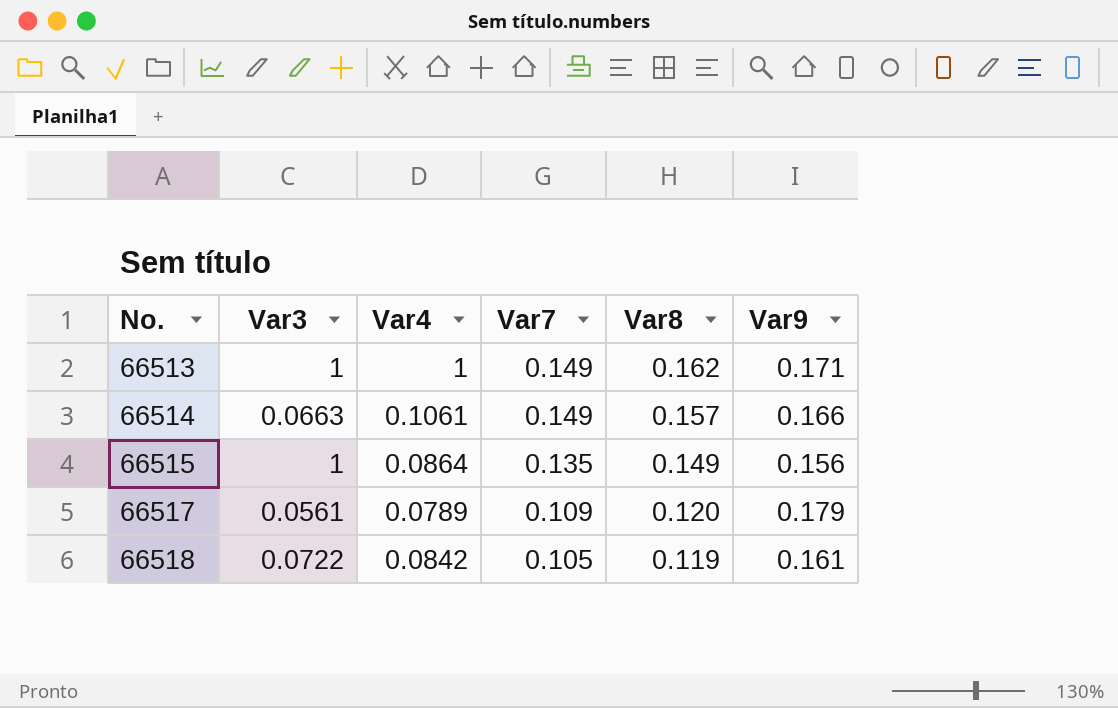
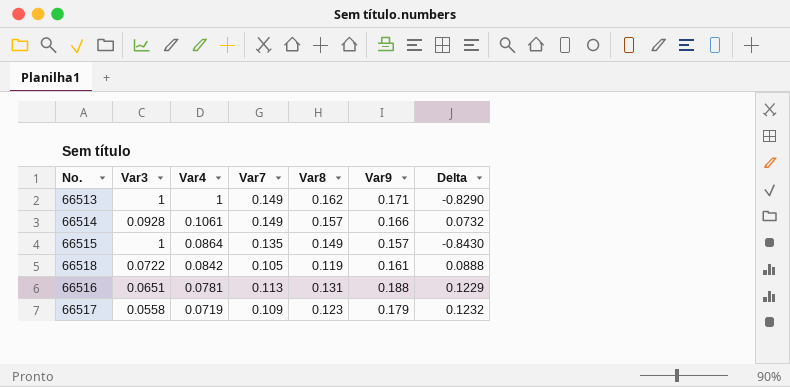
row order: No. ascending -> Var4 descending
column Delta | formula: none -> [Var9] - [Var3]
66514 | Var3: 0.0663 -> 0.0928
66515 | Var9: 0.156 -> 0.157
row 66516: none -> 0.0651 | 0.0781 | 0.113 | 0.131 | 0.188 | 0.1229
66517 | Var3: 0.0561 -> 0.0558
66517 | Var4: 0.0789 -> 0.0719
66517 | Var8: 0.120 -> 0.123

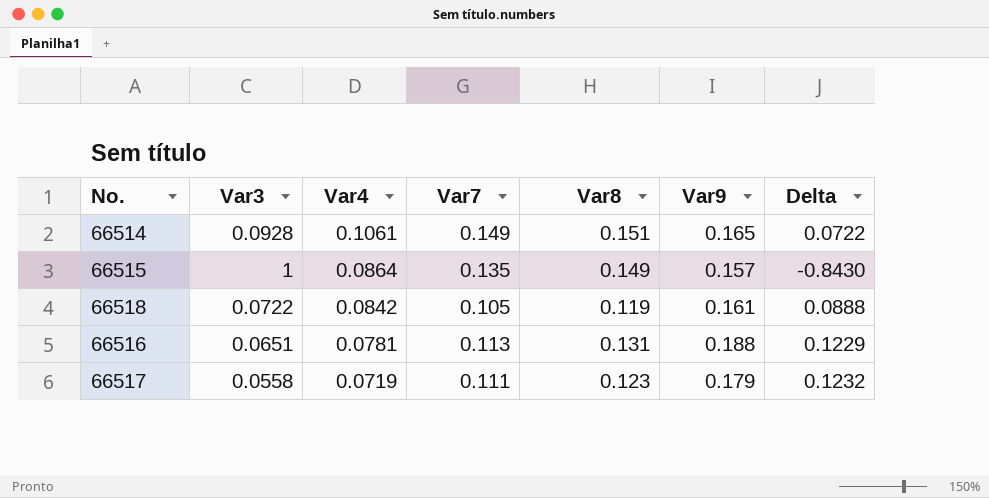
row 66513: 1 | 1 | 0.149 | 0.162 | 0.171 | -0.8290 -> none
66514 | Var8: 0.157 -> 0.151
66514 | Var9: 0.166 -> 0.165
66514 | Delta: 0.0732 -> 0.0722
66517 | Var7: 0.109 -> 0.111

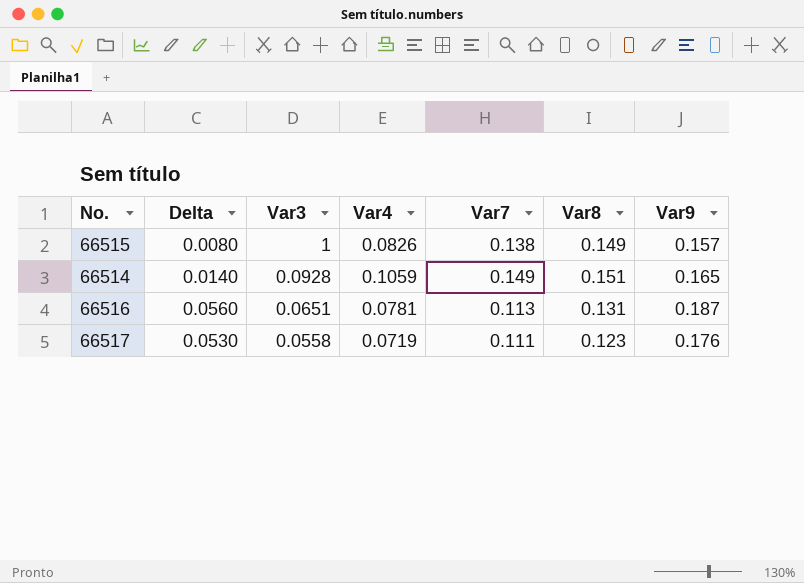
row order: Var4 descending -> Var3 descending
column Delta | formula: [Var9] - [Var3] -> [Var9] - [Var8]
column Delta | position: 7 -> 2
row 66518: 0.0722 | 0.0842 | 0.105 | 0.119 | 0.161 | 0.0888 -> none
66515 | Var4: 0.0864 -> 0.0826
66515 | Var7: 0.135 -> 0.138
66514 | Var4: 0.1061 -> 0.1059
66516 | Var9: 0.188 -> 0.187
66517 | Var9: 0.179 -> 0.176

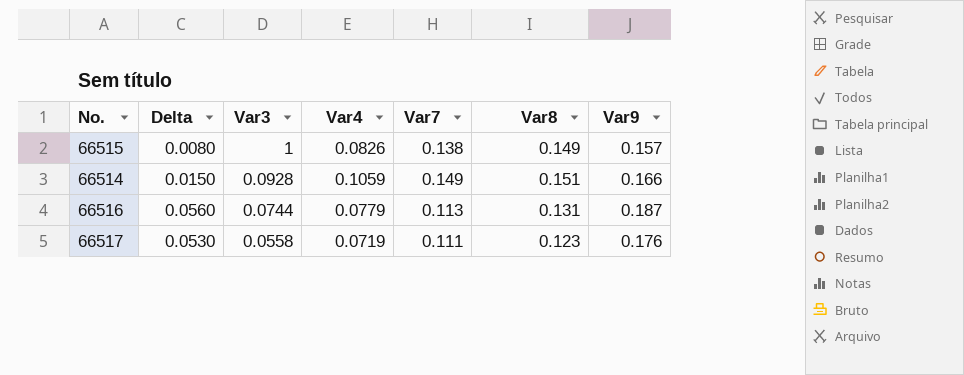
66514 | Delta: 0.0140 -> 0.0150
66514 | Var9: 0.165 -> 0.166
66516 | Var3: 0.0651 -> 0.0744
66516 | Var4: 0.0781 -> 0.0779

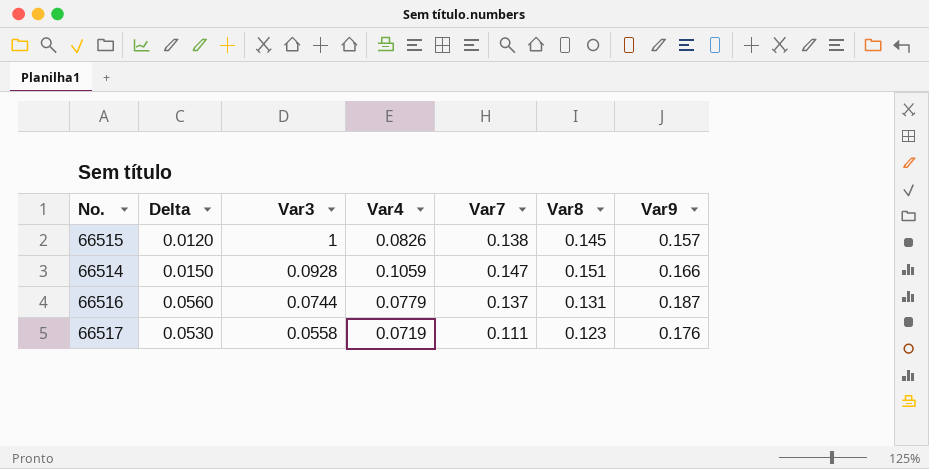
66515 | Delta: 0.0080 -> 0.0120
66515 | Var8: 0.149 -> 0.145
66514 | Var7: 0.149 -> 0.147
66516 | Var7: 0.113 -> 0.137

